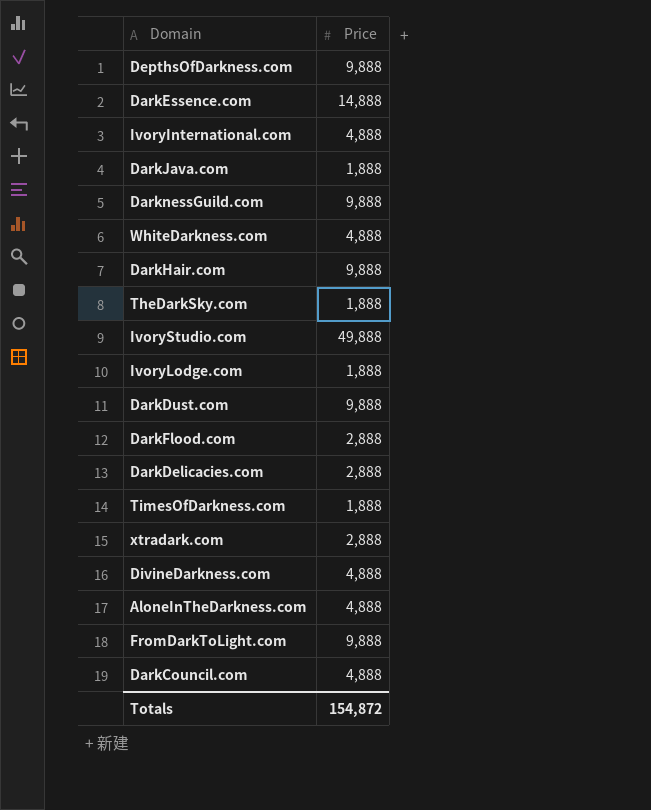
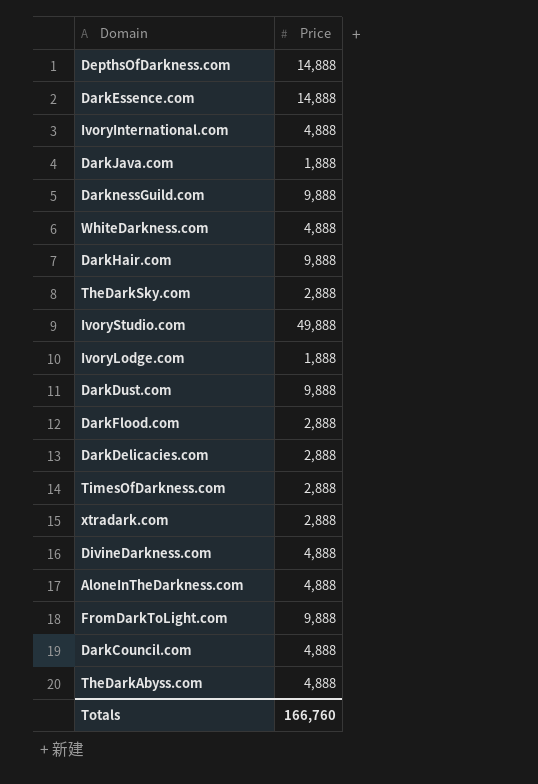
DepthsOfDarkness.com | Price: 9,888 -> 14,888
TheDarkSky.com | Price: 1,888 -> 2,888
TimesOfDarkness.com | Price: 1,888 -> 2,888
row TheDarkAbyss.com: none -> 4,888
Totals | Price: 154,872 -> 166,760

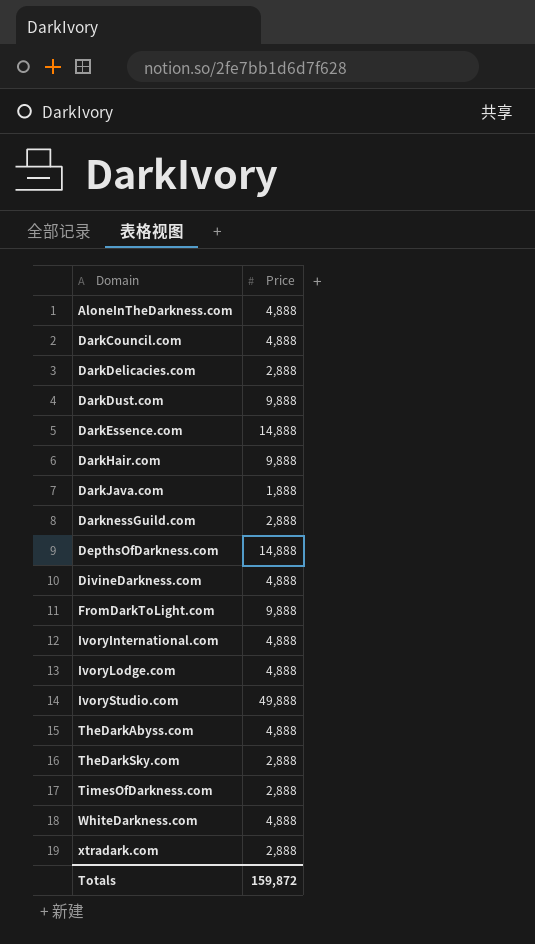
row order: none -> Domain ascending
row DarkFlood.com: 2,888 -> none
DarknessGuild.com | Price: 9,888 -> 2,888
IvoryLodge.com | Price: 1,888 -> 4,888
Totals | Price: 166,760 -> 159,872

